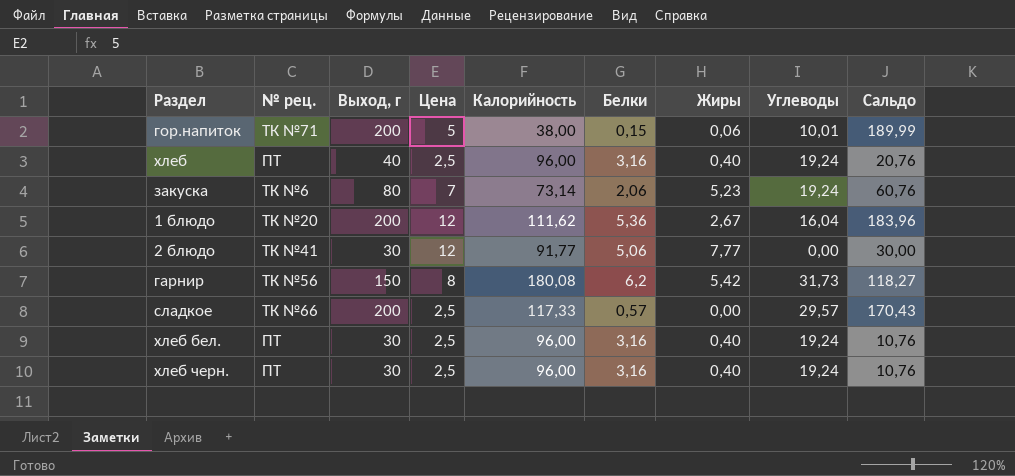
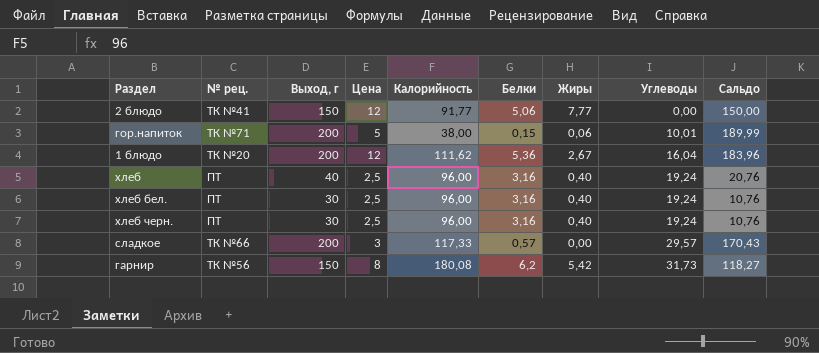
row order: none -> Углеводы ascending
row закуска: ТК №6 | 80 | 7 | 73,14 | 2,06 | 5,23 | 19,24 | 60,76 -> none
2 блюдо | Выход, г: 30 -> 150
2 блюдо | Сальдо: 30,00 -> 150,00
сладкое | Цена: 2,5 -> 3

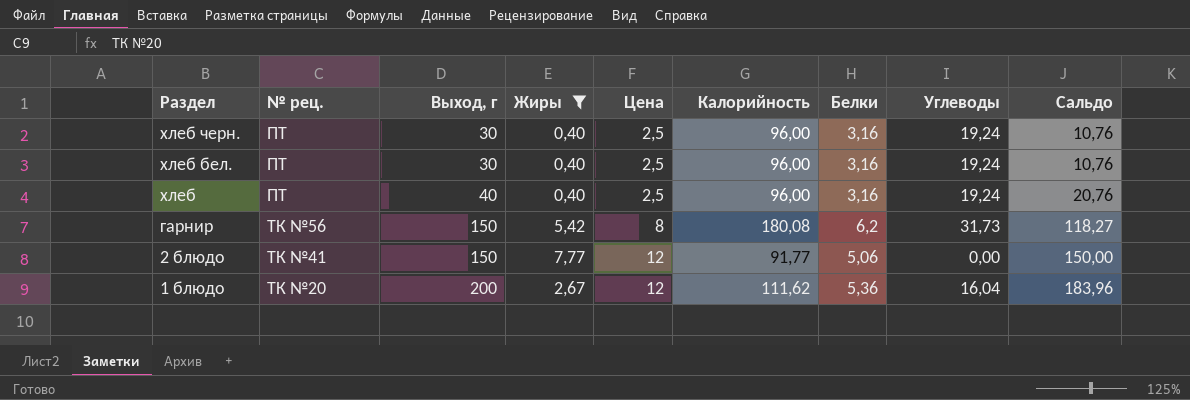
filter: none -> Жиры >= 0,40
row order: Углеводы ascending -> Раздел descending
column Жиры | position: 7 -> 4

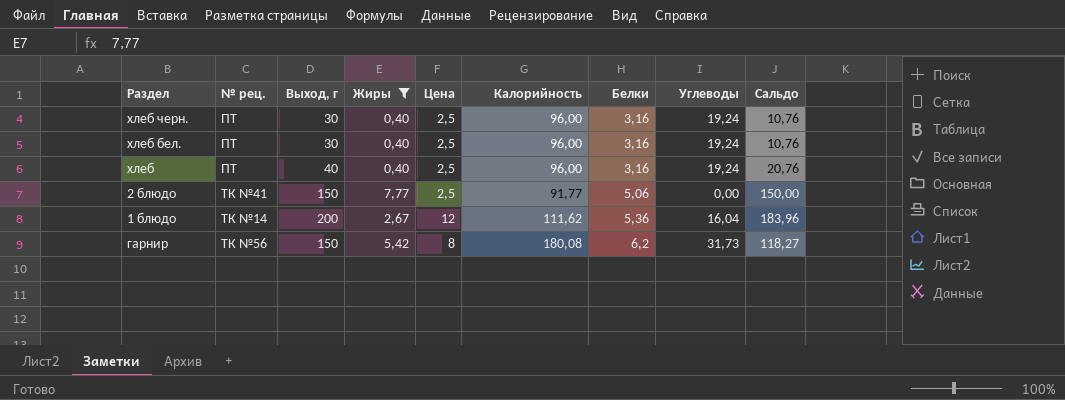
row order: Раздел descending -> Белки ascending
2 блюдо | Цена: 12 -> 2,5
1 блюдо | № рец.: ТК №20 -> ТК №14

